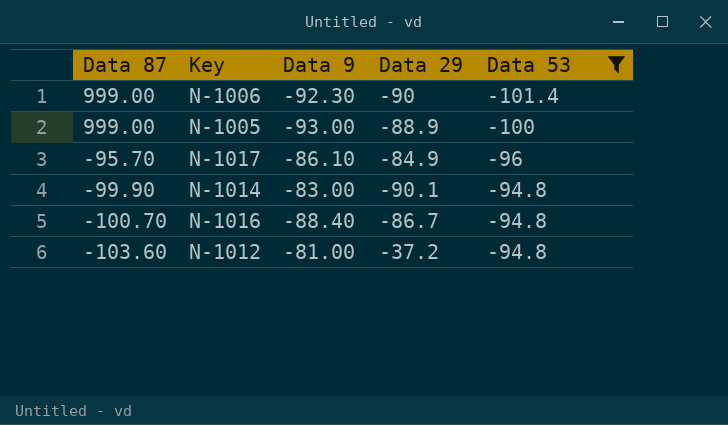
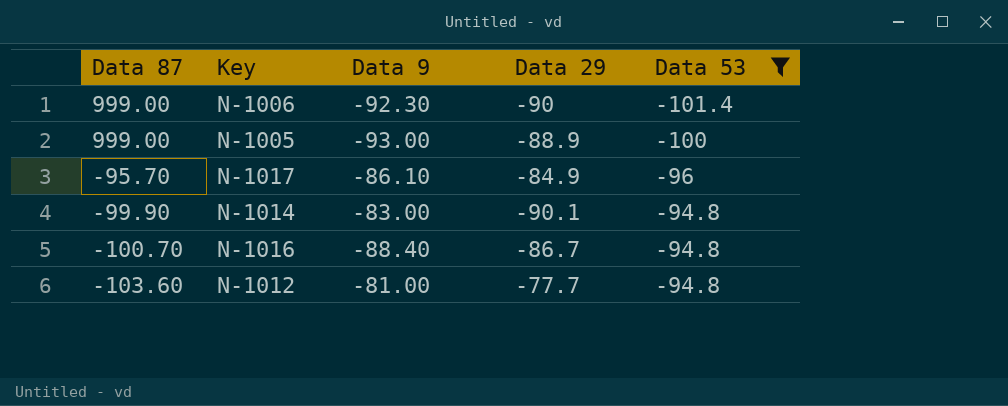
N-1012 | Data 29: -37.2 -> -77.7

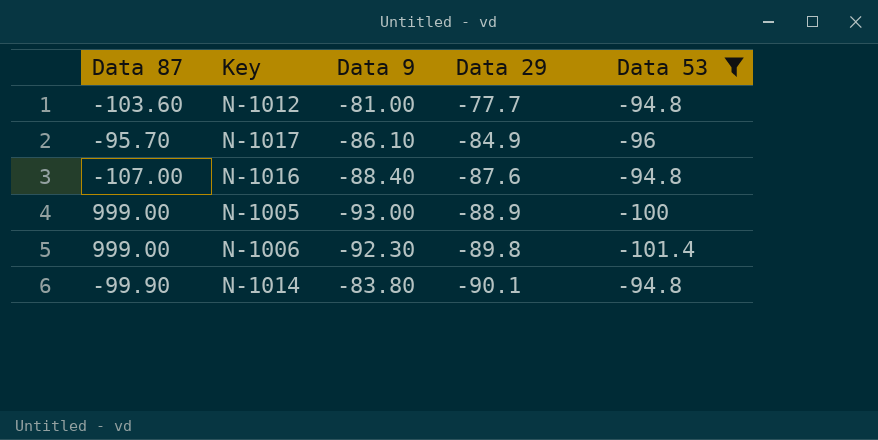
row order: Data 87 descending -> Data 29 descending
N-1016 | Data 87: -100.70 -> -107.00
N-1016 | Data 29: -86.7 -> -87.6
N-1006 | Data 29: -90 -> -89.8
N-1014 | Data 9: -83.00 -> -83.80

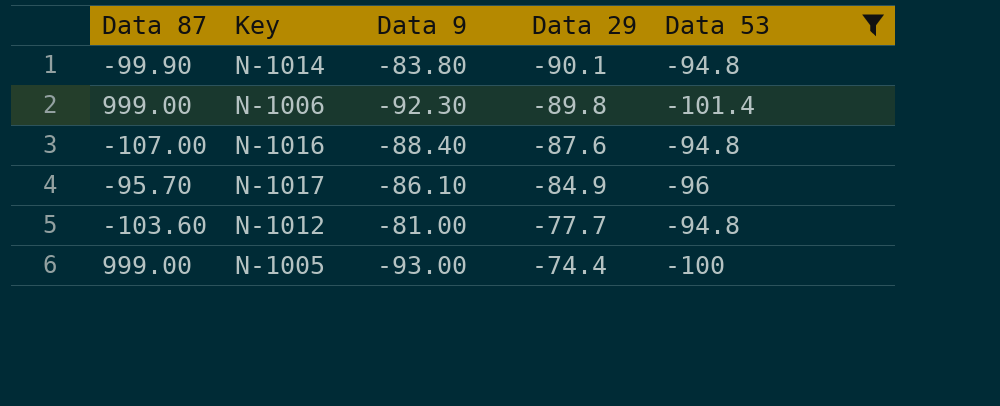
row order: Data 29 descending -> Data 29 ascending
N-1005 | Data 29: -88.9 -> -74.4

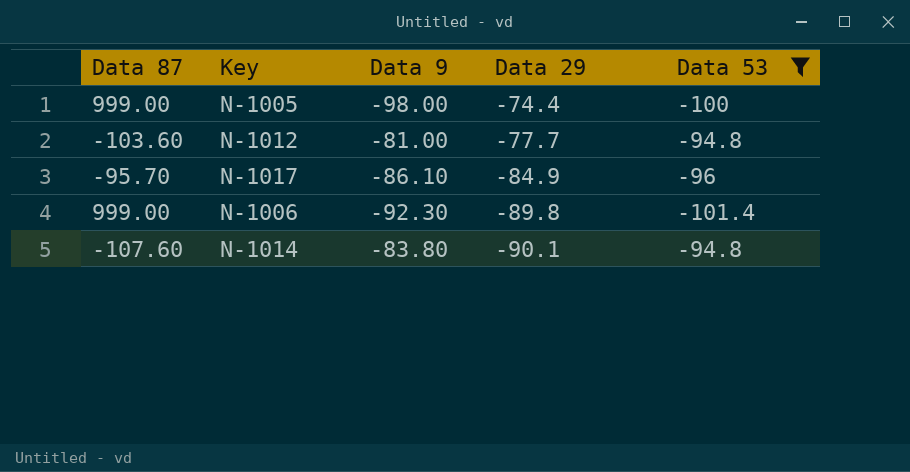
row order: Data 29 ascending -> Data 29 descending
row N-1016: -107.00 | -88.40 | -87.6 | -94.8 -> none
N-1005 | Data 9: -93.00 -> -98.00
N-1014 | Data 87: -99.90 -> -107.60

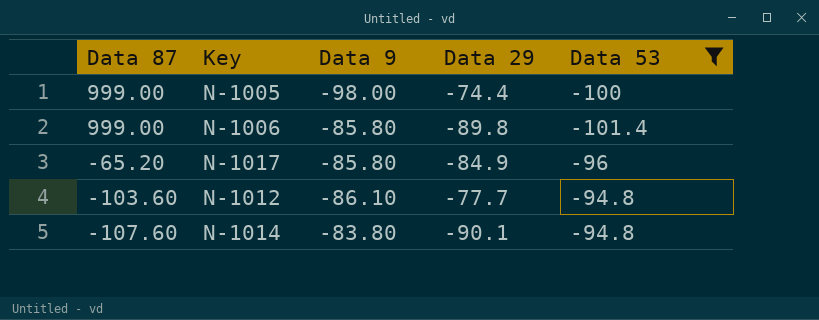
row order: Data 29 descending -> Data 87 descending
N-1006 | Data 9: -92.30 -> -85.80
N-1017 | Data 87: -95.70 -> -65.20
N-1017 | Data 9: -86.10 -> -85.80
N-1012 | Data 9: -81.00 -> -86.10

